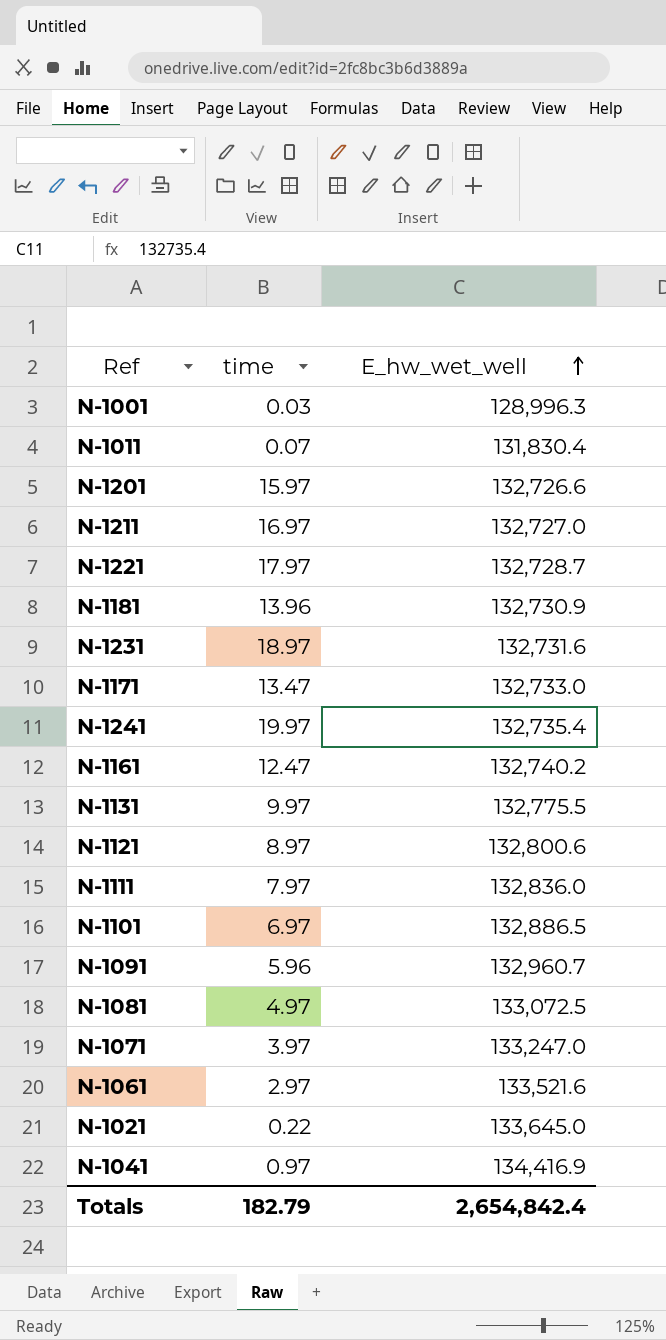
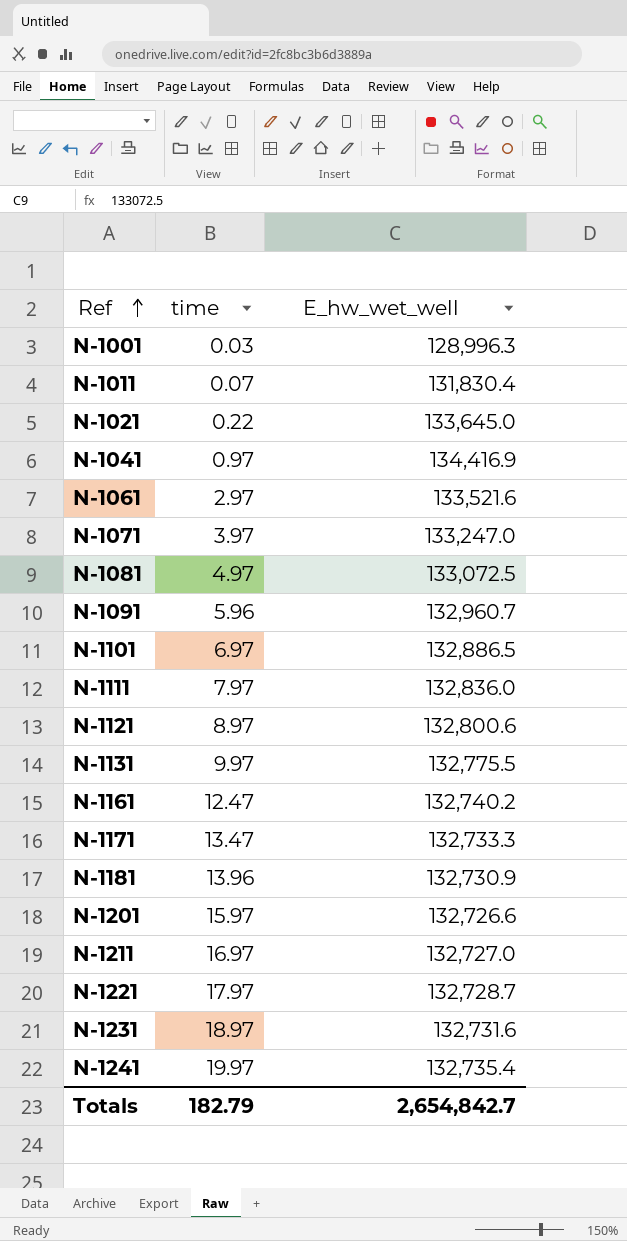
row order: E_hw_wet_well ascending -> Ref ascending
N-1171 | E_hw_wet_well: 132,733.0 -> 132,733.3
Totals | E_hw_wet_well: 2,654,842.4 -> 2,654,842.7

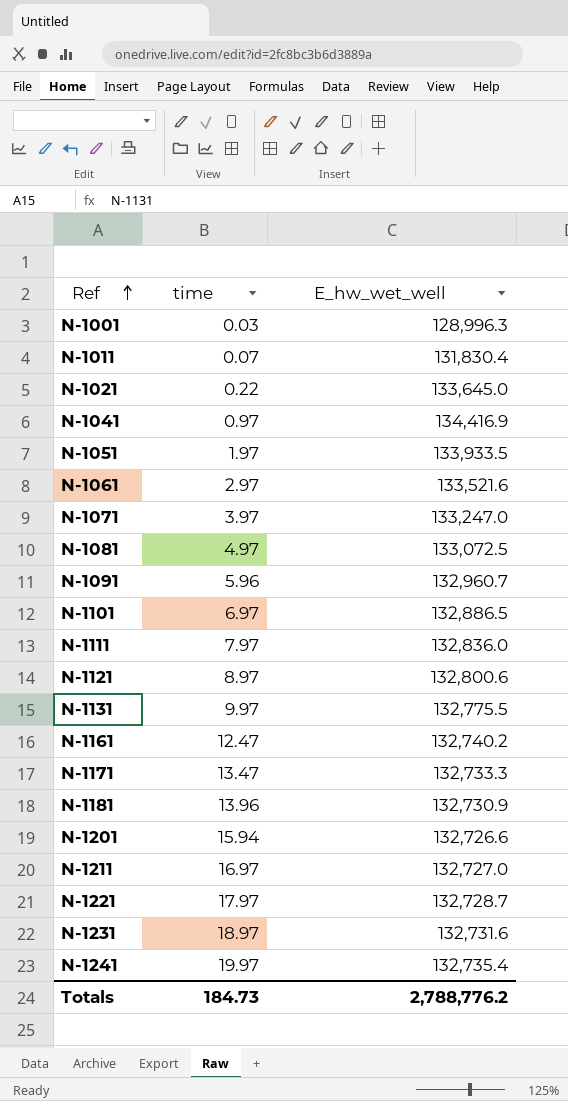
row N-1051: none -> 1.97 | 133,933.5
N-1201 | time: 15.97 -> 15.94
Totals | time: 182.79 -> 184.73
Totals | E_hw_wet_well: 2,654,842.7 -> 2,788,776.2

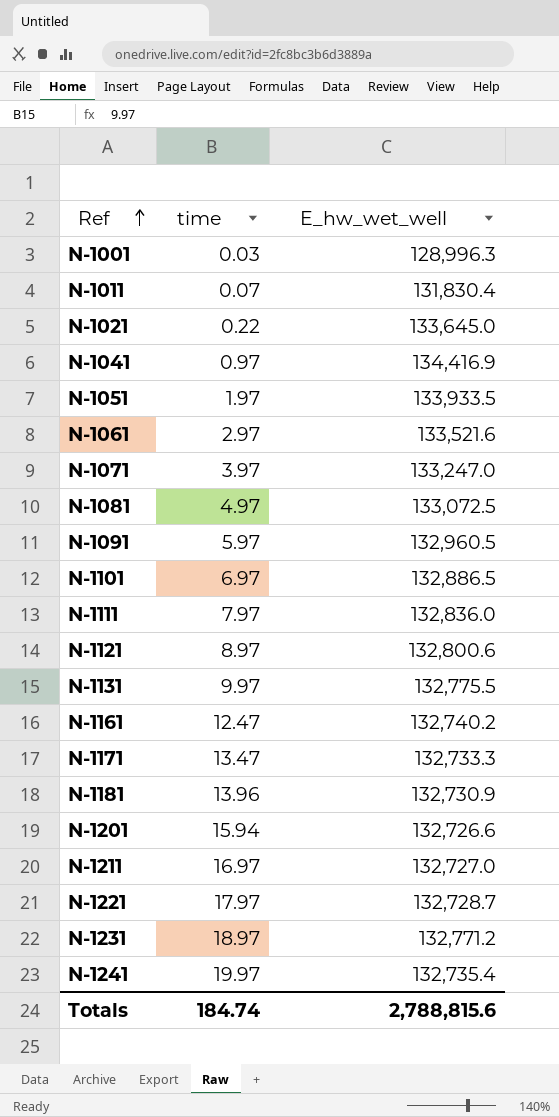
N-1091 | time: 5.96 -> 5.97
N-1091 | E_hw_wet_well: 132,960.7 -> 132,960.5
N-1231 | E_hw_wet_well: 132,731.6 -> 132,771.2
Totals | time: 184.73 -> 184.74
Totals | E_hw_wet_well: 2,788,776.2 -> 2,788,815.6

